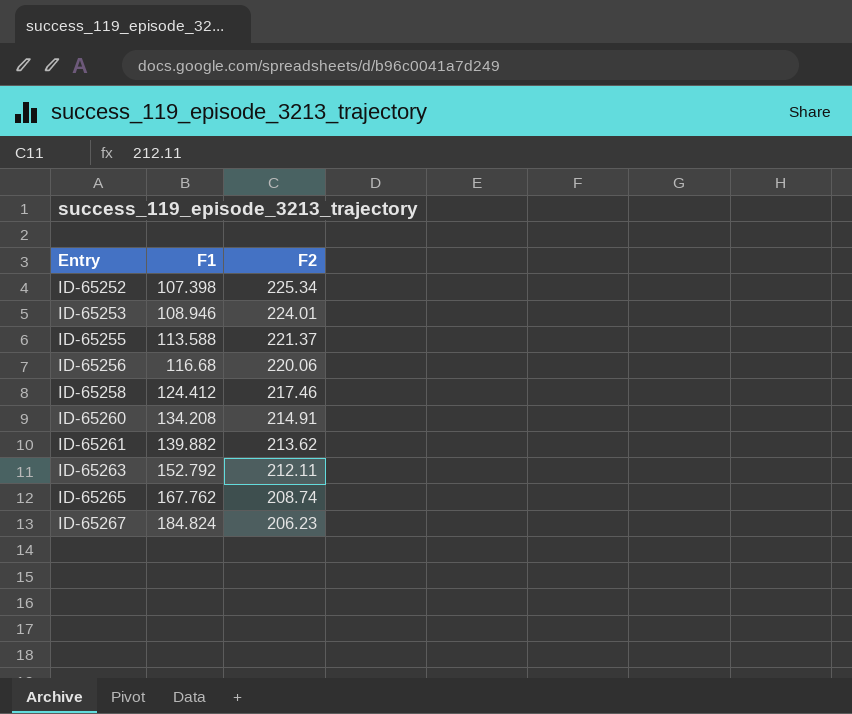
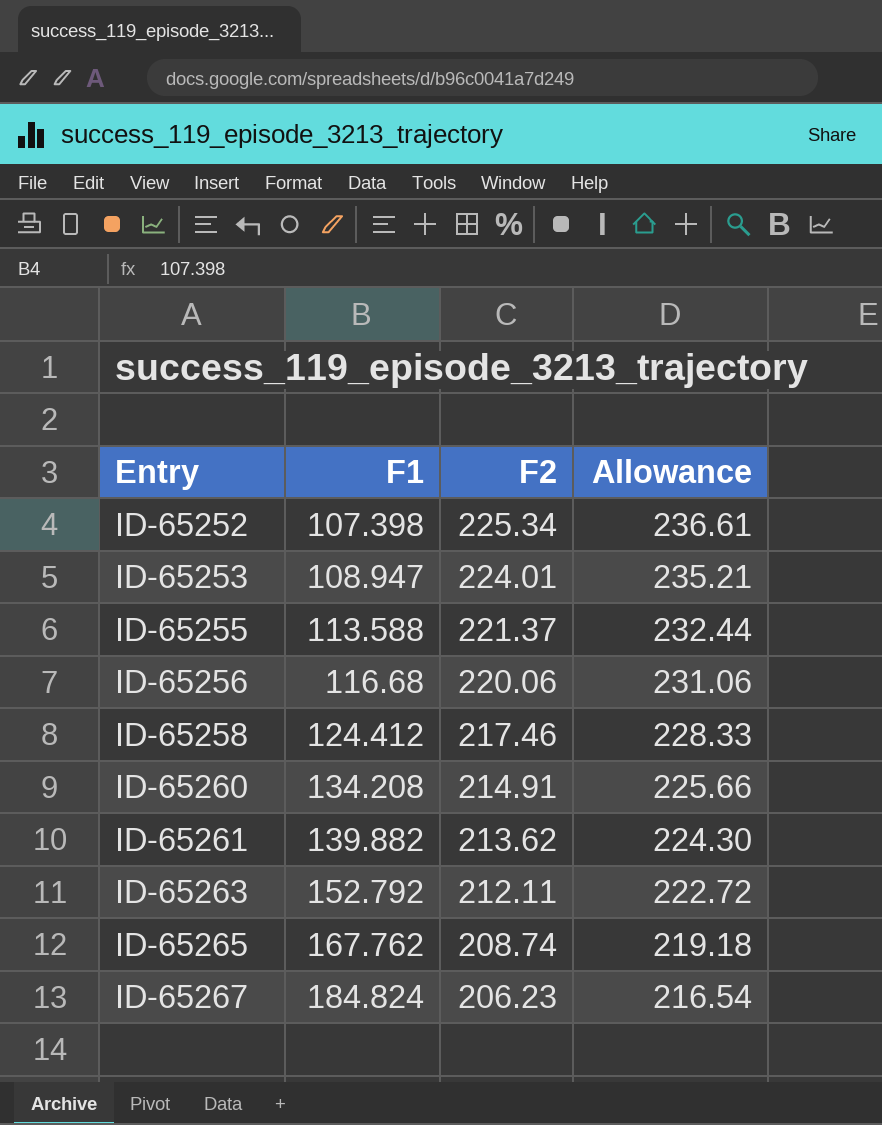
column Allowance | formula: none -> [F2] * 1.05
ID-65253 | F1: 108.946 -> 108.947

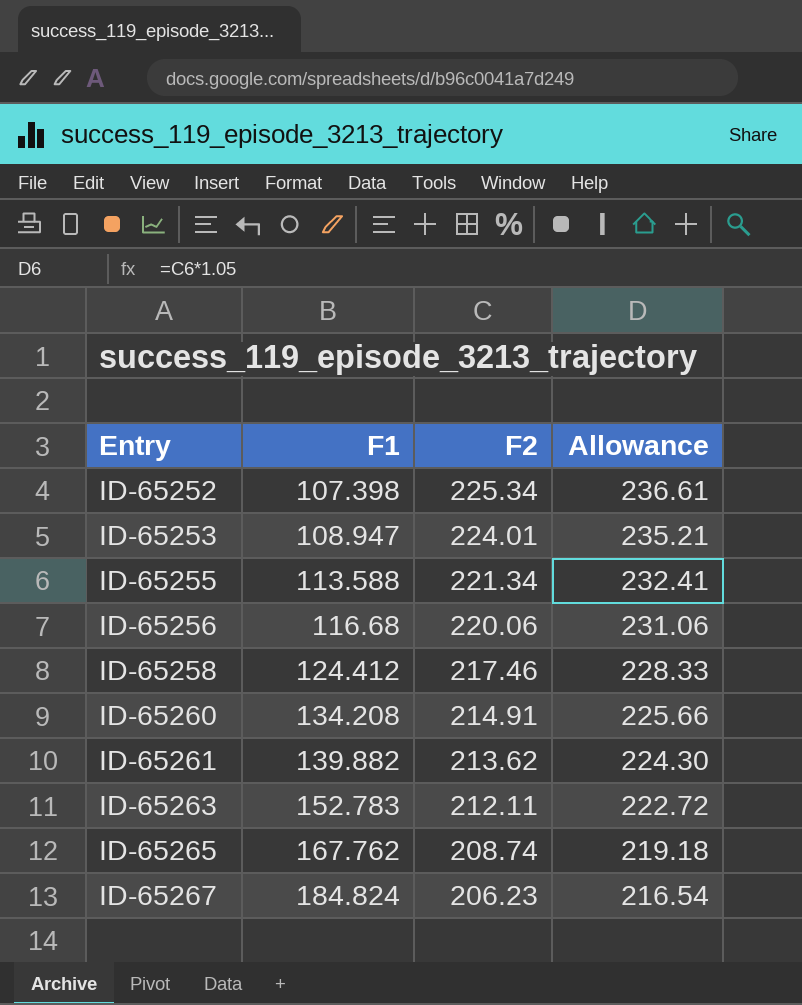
ID-65255 | F2: 221.37 -> 221.34
ID-65255 | Allowance: 232.44 -> 232.41
ID-65263 | F1: 152.792 -> 152.783

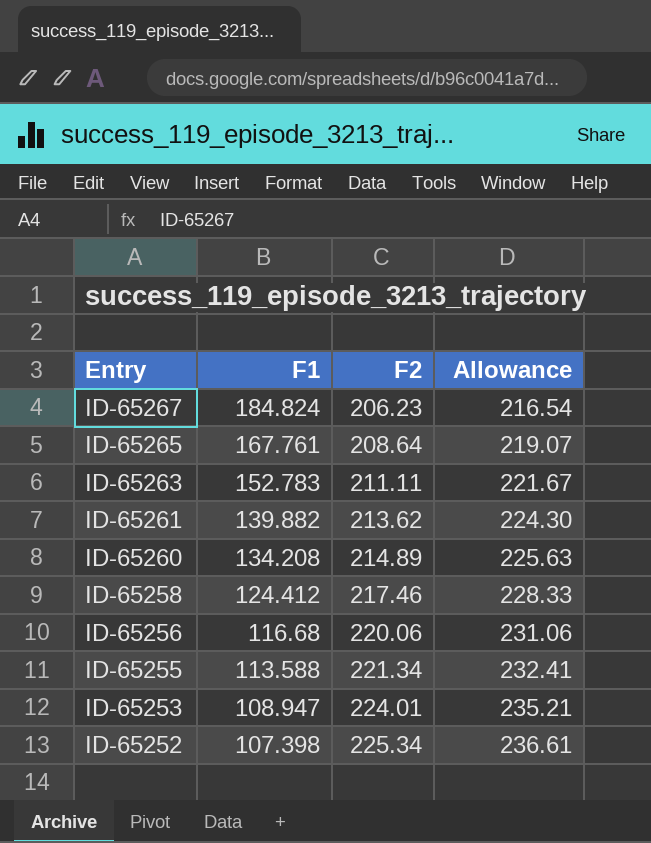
row order: Entry ascending -> Entry descending
ID-65265 | F1: 167.762 -> 167.761
ID-65265 | F2: 208.74 -> 208.64
ID-65265 | Allowance: 219.18 -> 219.07
ID-65263 | F2: 212.11 -> 211.11
ID-65263 | Allowance: 222.72 -> 221.67
ID-65260 | F2: 214.91 -> 214.89
ID-65260 | Allowance: 225.66 -> 225.63

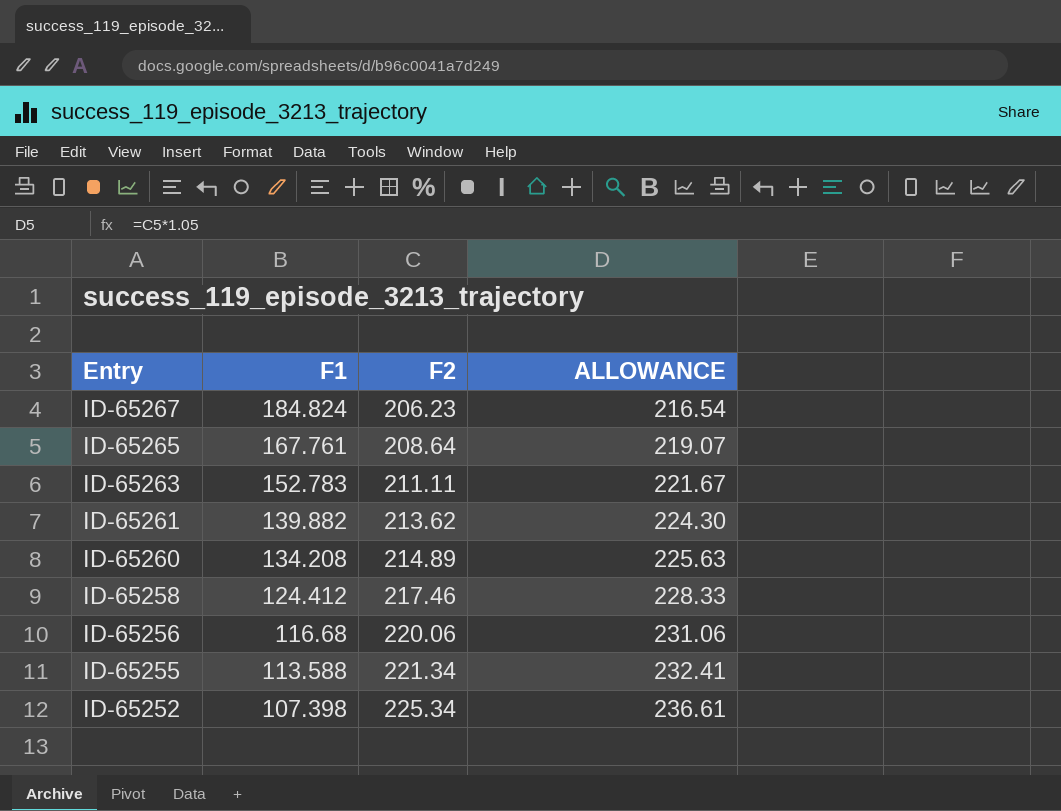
column name: Allowance -> ALLOWANCE
row ID-65253: 108.947 | 224.01 | 235.21 -> none

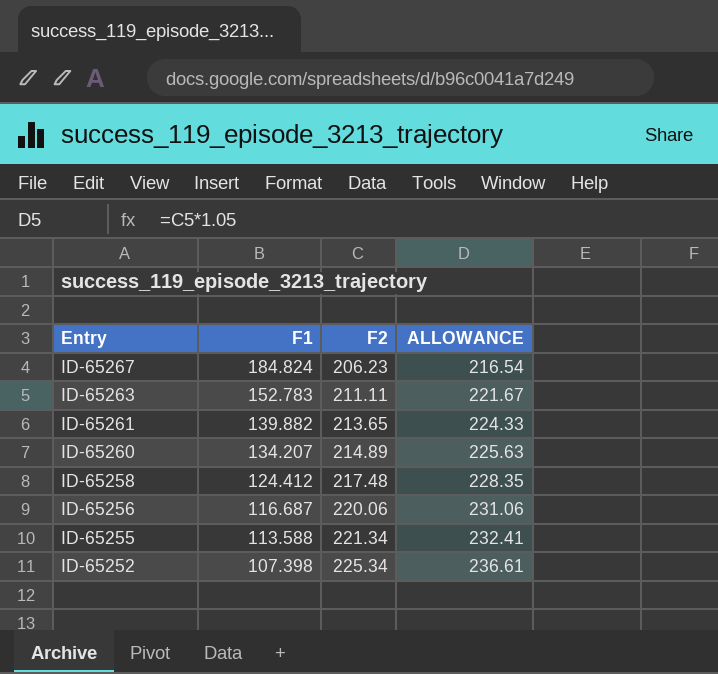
row ID-65265: 167.761 | 208.64 | 219.07 -> none
ID-65261 | F2: 213.62 -> 213.65
ID-65261 | ALLOWANCE: 224.30 -> 224.33
ID-65260 | F1: 134.208 -> 134.207
ID-65258 | F2: 217.46 -> 217.48
ID-65258 | ALLOWANCE: 228.33 -> 228.35
ID-65256 | F1: 116.68 -> 116.687

